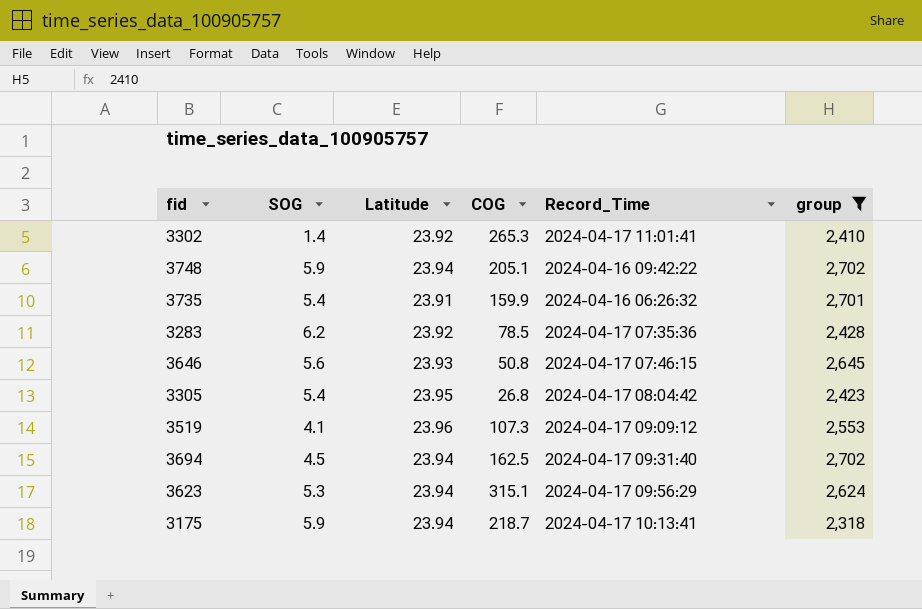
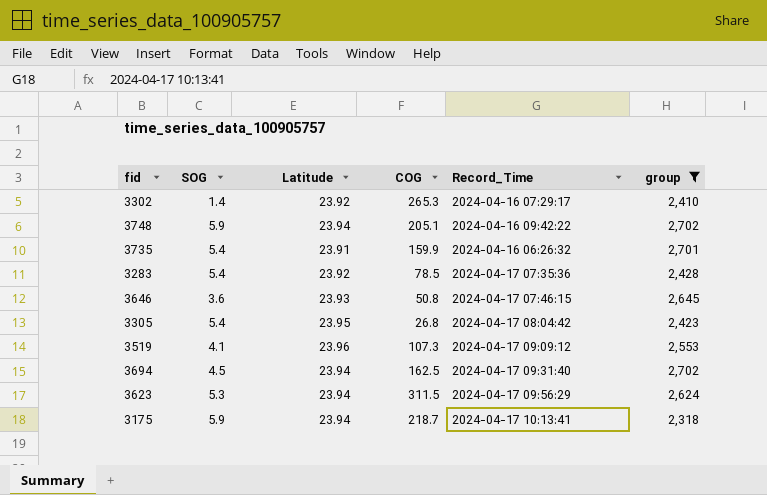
3302 | Record_Time: 2024-04-17 11:01:41 -> 2024-04-16 07:29:17
3283 | SOG: 6.2 -> 5.4
3646 | SOG: 5.6 -> 3.6
3623 | COG: 315.1 -> 311.5

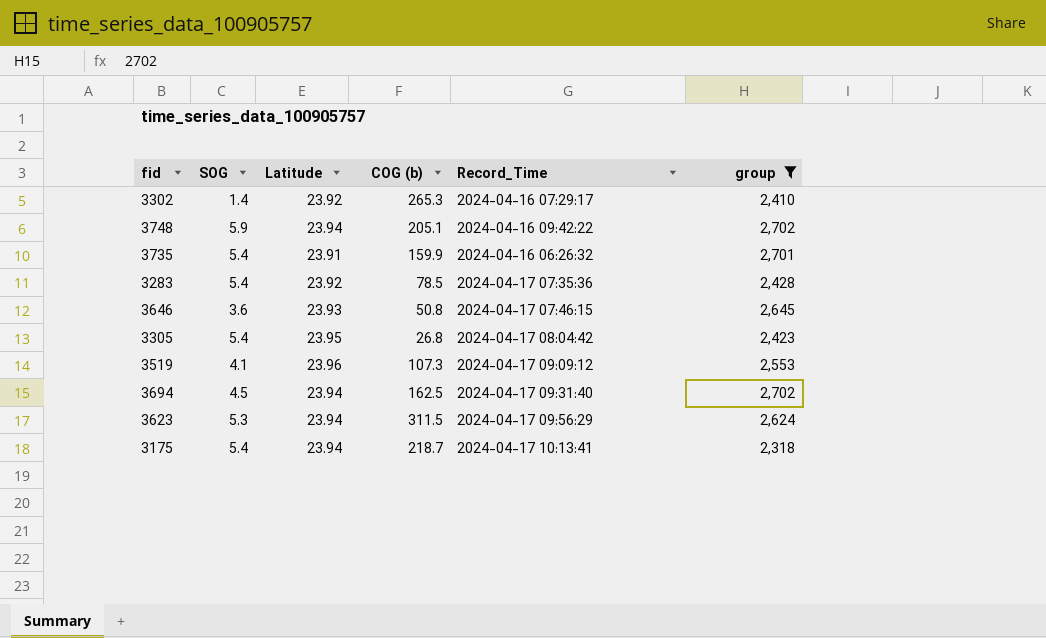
column name: COG -> COG (b)
3175 | SOG: 5.9 -> 5.4

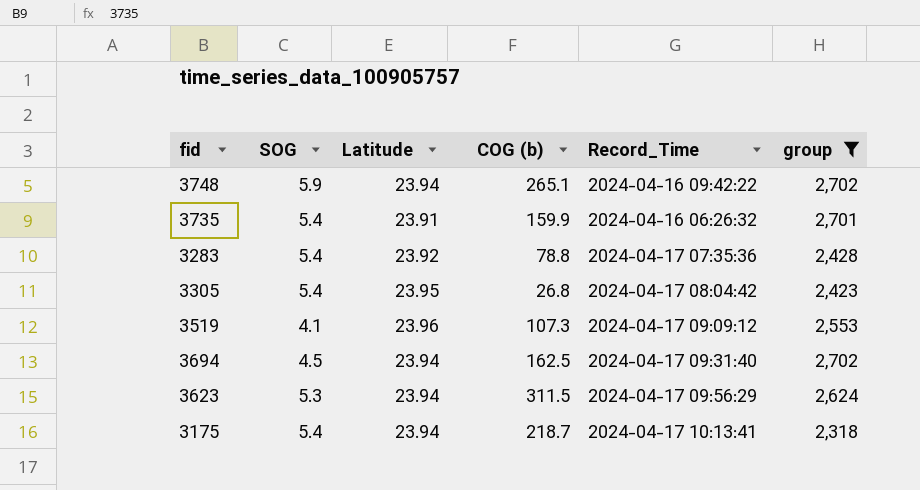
row 3302: 1.4 | 23.92 | 265.3 | 2024-04-16 07:29:17 | 2,410 -> none
row 3646: 3.6 | 23.93 | 50.8 | 2024-04-17 07:46:15 | 2,645 -> none
3748 | COG (b): 205.1 -> 265.1
3283 | COG (b): 78.5 -> 78.8

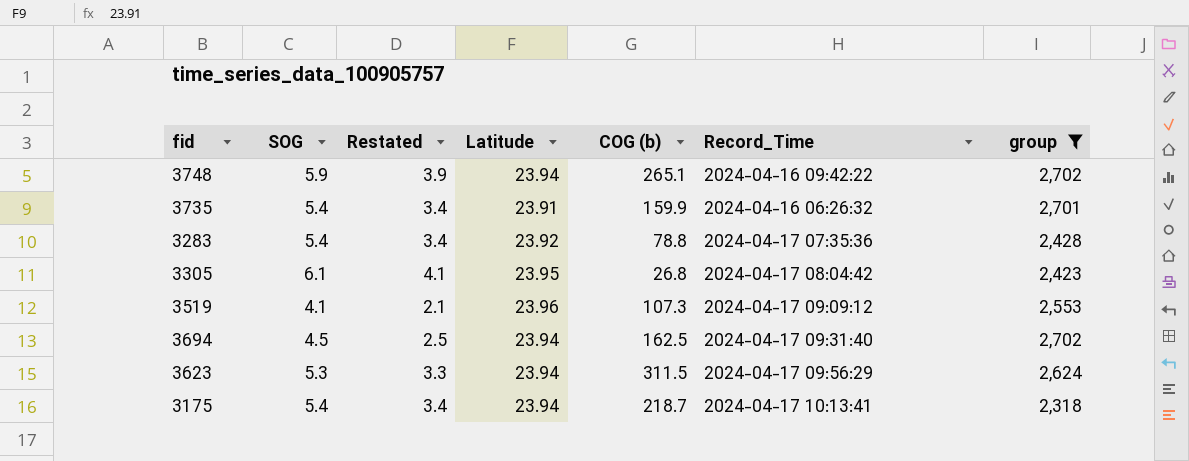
column Restated | formula: none -> [SOG] - 2
3305 | SOG: 5.4 -> 6.1

